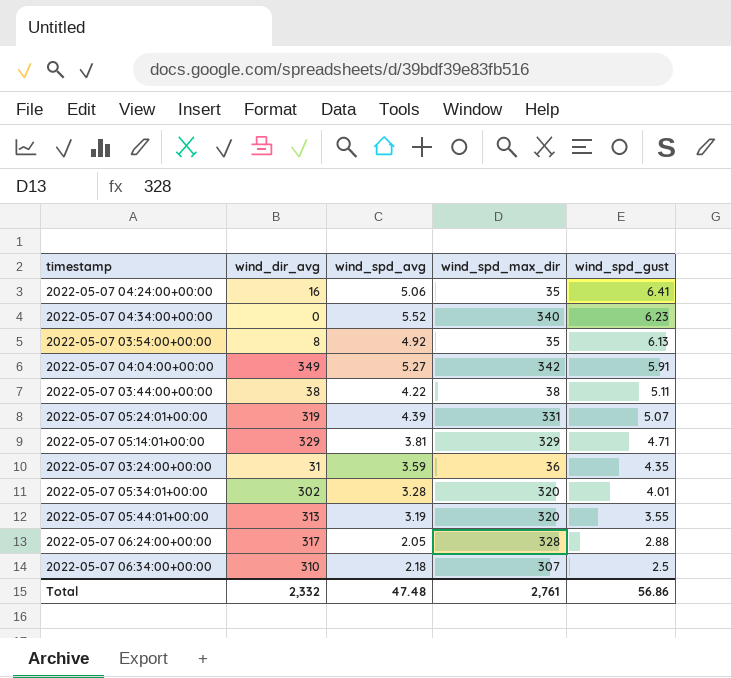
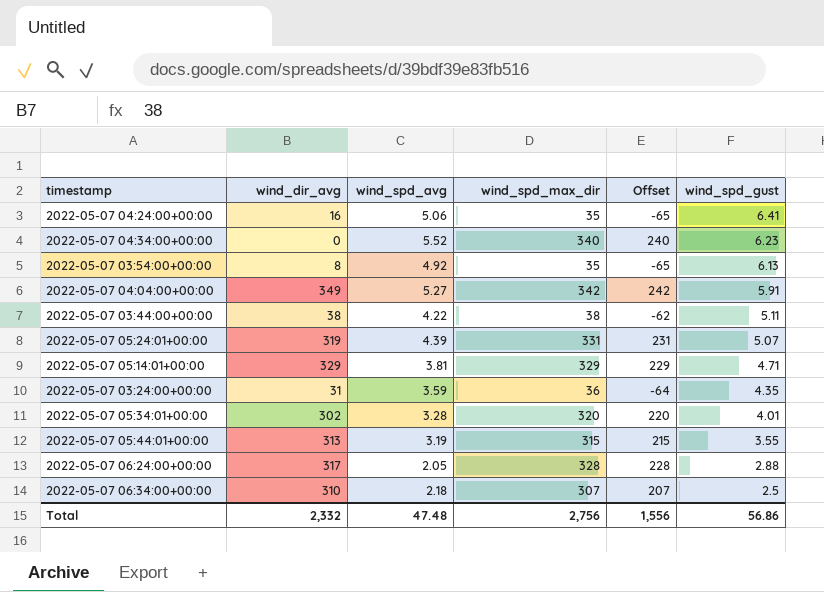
column Offset | formula: none -> [wind_spd_max_dir] - 100
2022-05-07 05:44:01+00:00 | wind_spd_max_dir: 320 -> 315
Total | wind_spd_max_dir: 2,761 -> 2,756

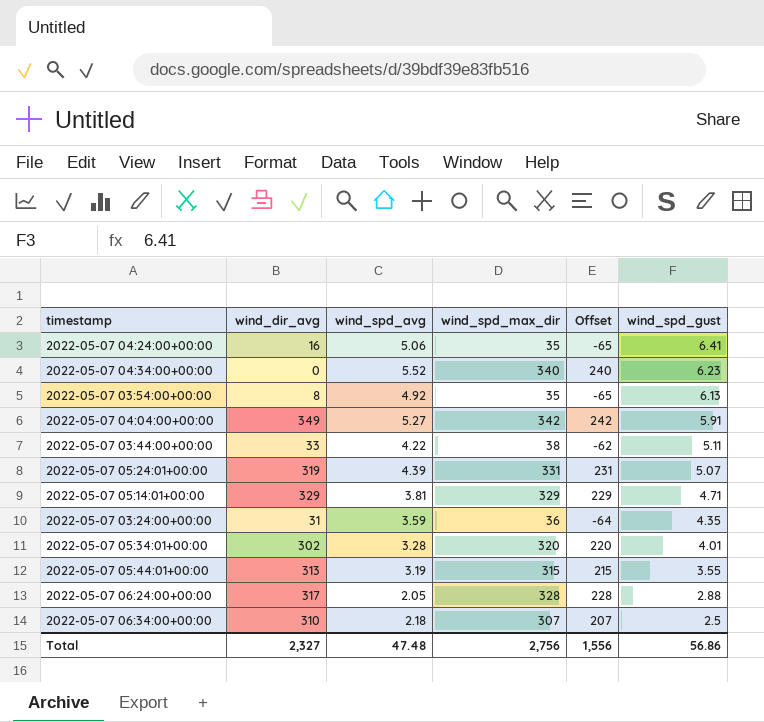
2022-05-07 03:44:00+00:00 | wind_dir_avg: 38 -> 33
Total | wind_dir_avg: 2,332 -> 2,327

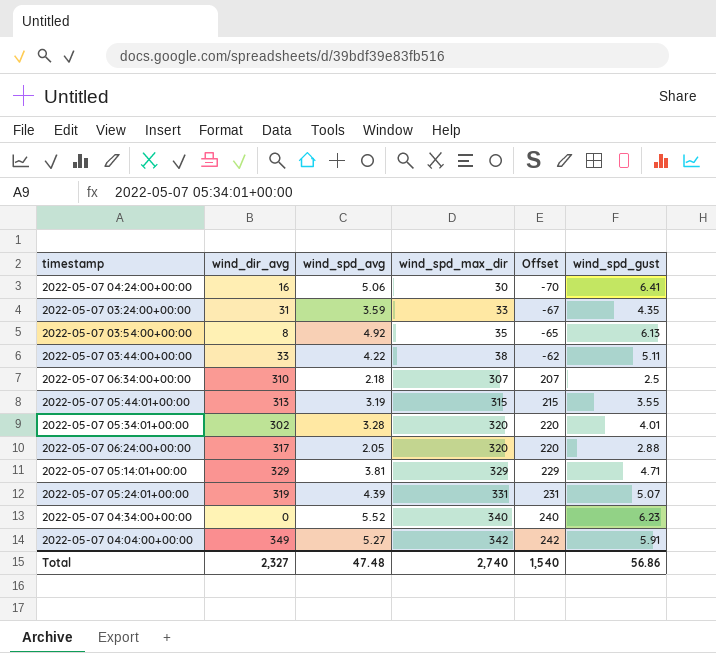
row order: wind_spd_gust descending -> wind_spd_max_dir ascending
2022-05-07 04:24:00+00:00 | wind_spd_max_dir: 35 -> 30
2022-05-07 04:24:00+00:00 | Offset: -65 -> -70
2022-05-07 03:24:00+00:00 | wind_spd_max_dir: 36 -> 33
2022-05-07 03:24:00+00:00 | Offset: -64 -> -67
2022-05-07 06:24:00+00:00 | wind_spd_max_dir: 328 -> 320
2022-05-07 06:24:00+00:00 | Offset: 228 -> 220
Total | wind_spd_max_dir: 2,756 -> 2,740
Total | Offset: 1,556 -> 1,540

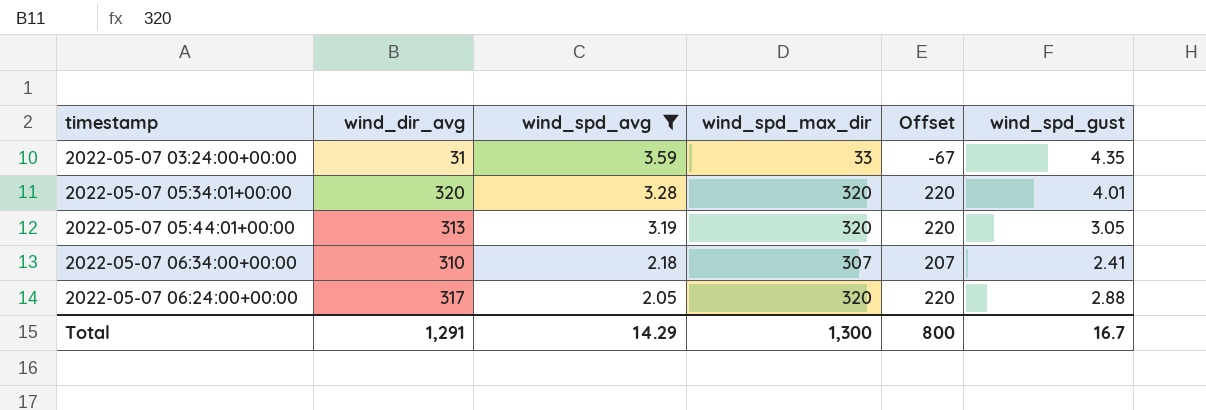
filter: none -> wind_spd_avg <= 3.59
row order: wind_spd_max_dir ascending -> wind_spd_avg descending
2022-05-07 05:34:01+00:00 | wind_dir_avg: 302 -> 320
2022-05-07 05:44:01+00:00 | wind_spd_max_dir: 315 -> 320
2022-05-07 05:44:01+00:00 | Offset: 215 -> 220
2022-05-07 05:44:01+00:00 | wind_spd_gust: 3.55 -> 3.05
2022-05-07 06:34:00+00:00 | wind_spd_gust: 2.5 -> 2.41
Total | wind_dir_avg: 2,327 -> 1,291
Total | wind_spd_avg: 47.48 -> 14.29
Total | wind_spd_max_dir: 2,740 -> 1,300
Total | Offset: 1,540 -> 800
Total | wind_spd_gust: 56.86 -> 16.7

